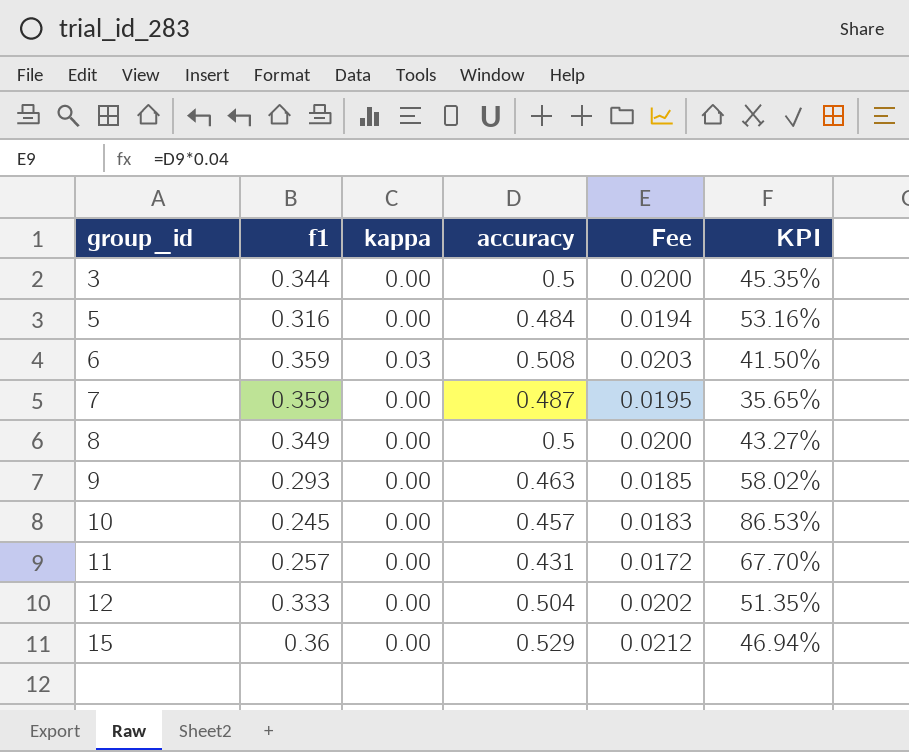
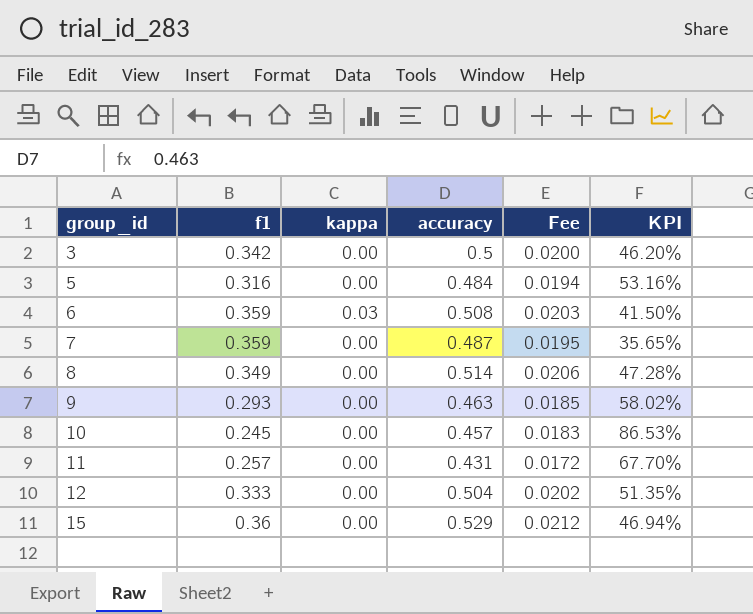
3 | f1: 0.344 -> 0.342
3 | KPI: 45.35% -> 46.20%
8 | accuracy: 0.5 -> 0.514
8 | Fee: 0.0200 -> 0.0206
8 | KPI: 43.27% -> 47.28%

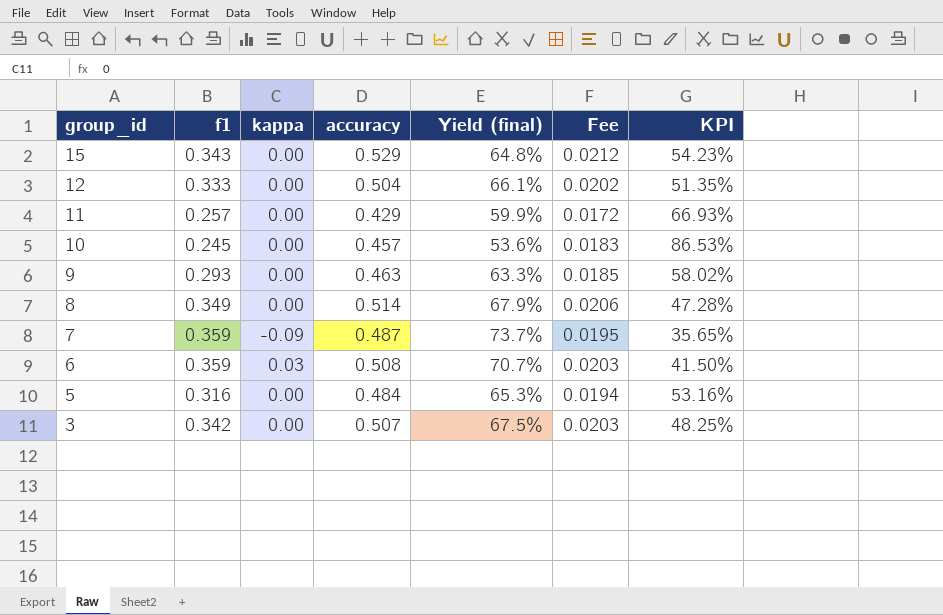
row order: group_id ascending -> group_id descending
column Yield (final) | formula: none -> [f1] / [accuracy]
15 | f1: 0.36 -> 0.343
15 | KPI: 46.94% -> 54.23%
11 | accuracy: 0.431 -> 0.429
11 | KPI: 67.70% -> 66.93%
7 | kappa: 0.00 -> -0.09
3 | accuracy: 0.5 -> 0.507
3 | Fee: 0.0200 -> 0.0203
3 | KPI: 46.20% -> 48.25%

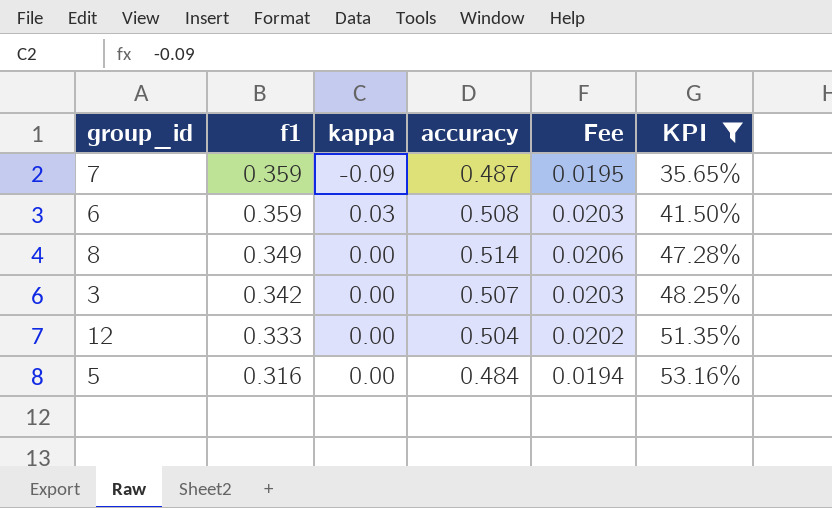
filter: none -> KPI <= 53.16%
row order: group_id descending -> f1 descending
column Yield (final) | formula: [f1] / [accuracy] -> none

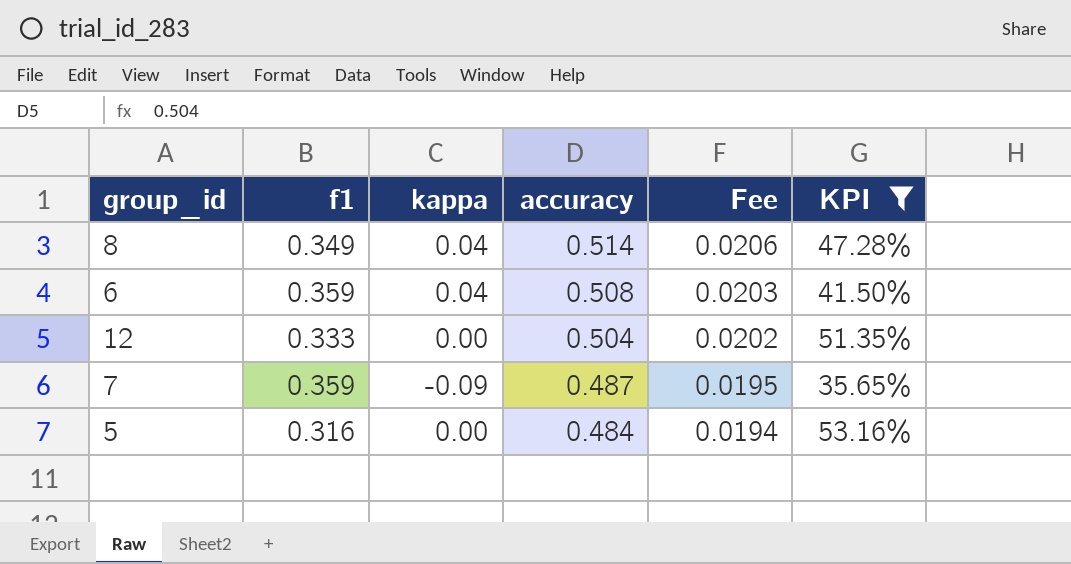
row order: f1 descending -> accuracy descending
row 3: 0.342 | 0.00 | 0.507 | 0.0203 | 48.25% -> none
8 | kappa: 0.00 -> 0.04
6 | kappa: 0.03 -> 0.04

